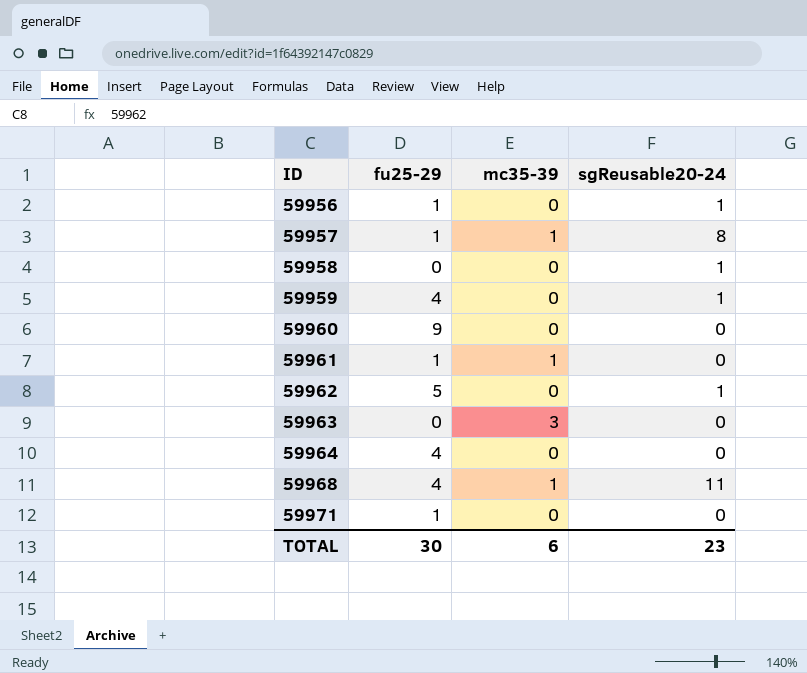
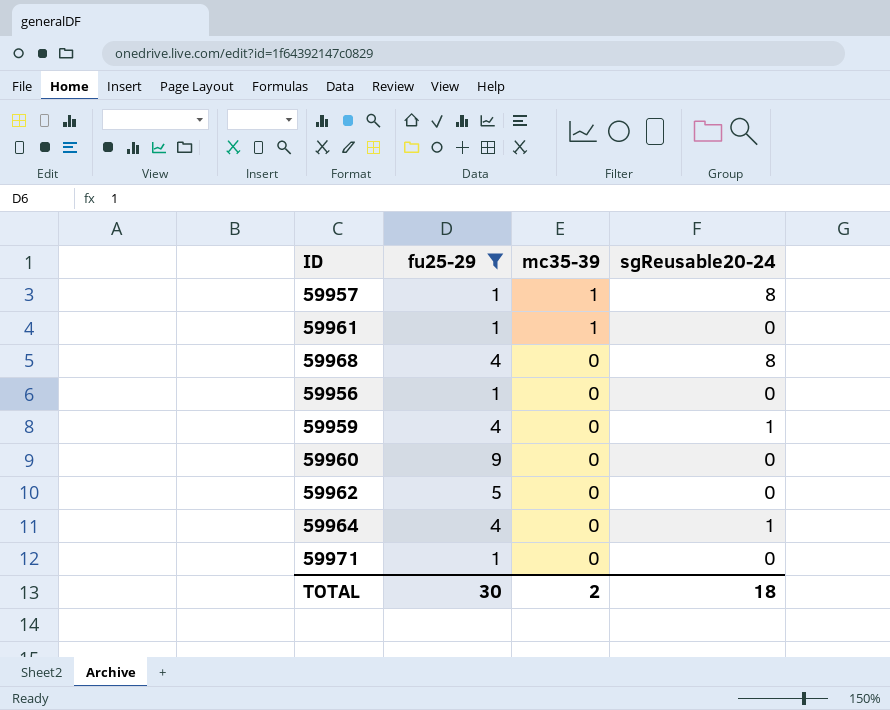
filter: none -> fu25-29 != 0
row order: ID ascending -> mc35-39 descending
59968 | mc35-39: 1 -> 0
59968 | sgReusable20-24: 11 -> 8
59956 | sgReusable20-24: 1 -> 0
59962 | sgReusable20-24: 1 -> 0
59964 | sgReusable20-24: 0 -> 1
TOTAL | mc35-39: 6 -> 2
TOTAL | sgReusable20-24: 23 -> 18

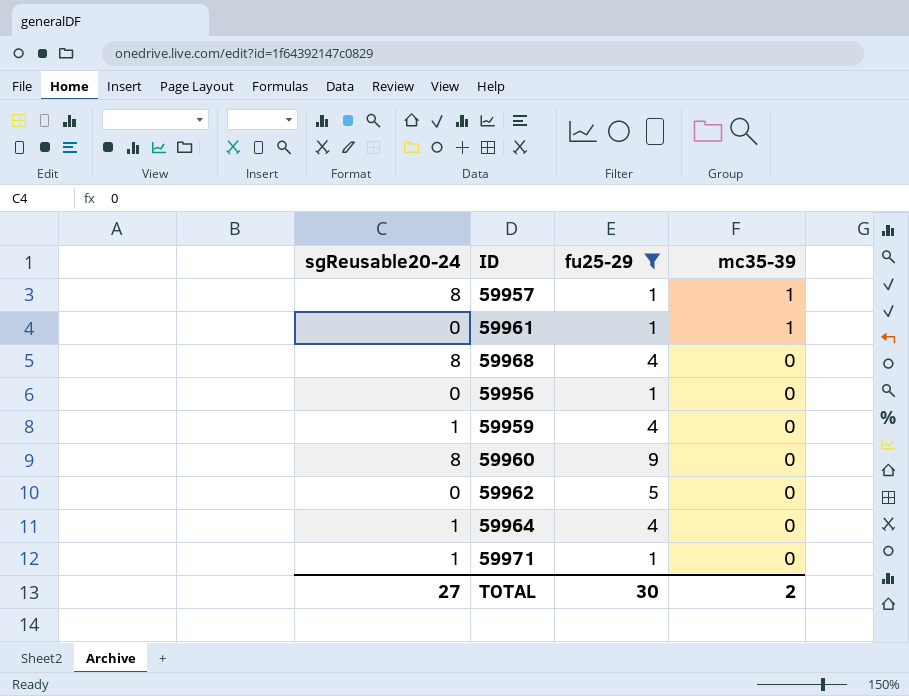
column sgReusable20-24 | position: 4 -> 1
59960 | sgReusable20-24: 0 -> 8
59971 | sgReusable20-24: 0 -> 1
TOTAL | sgReusable20-24: 18 -> 27

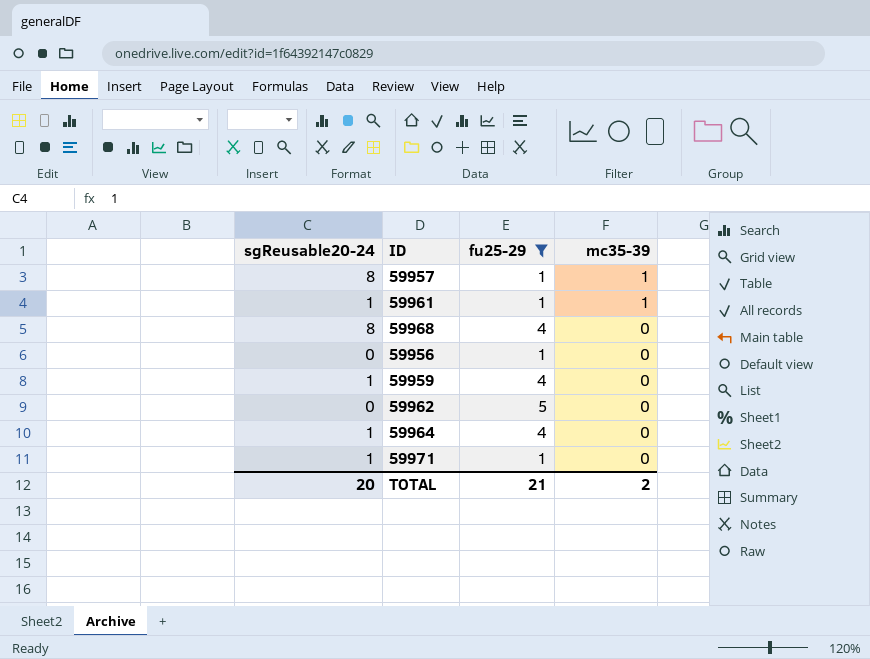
row 59960: 8 | 9 | 0 -> none
59961 | sgReusable20-24: 0 -> 1
TOTAL | sgReusable20-24: 27 -> 20
TOTAL | fu25-29: 30 -> 21

